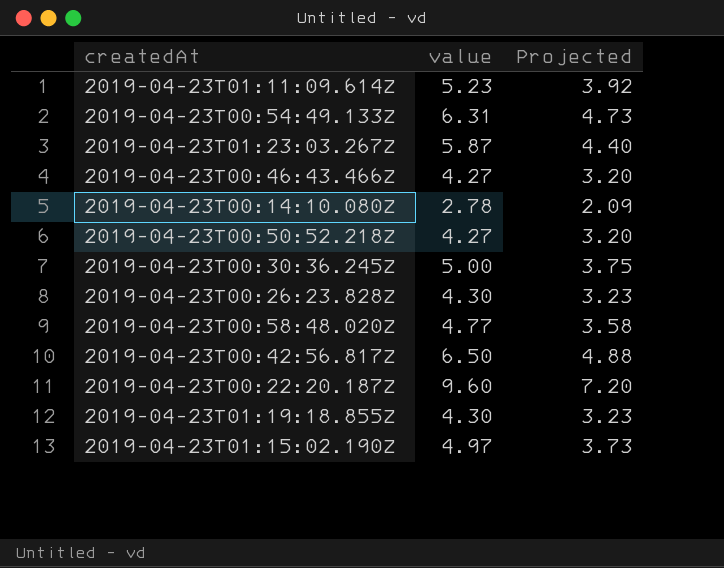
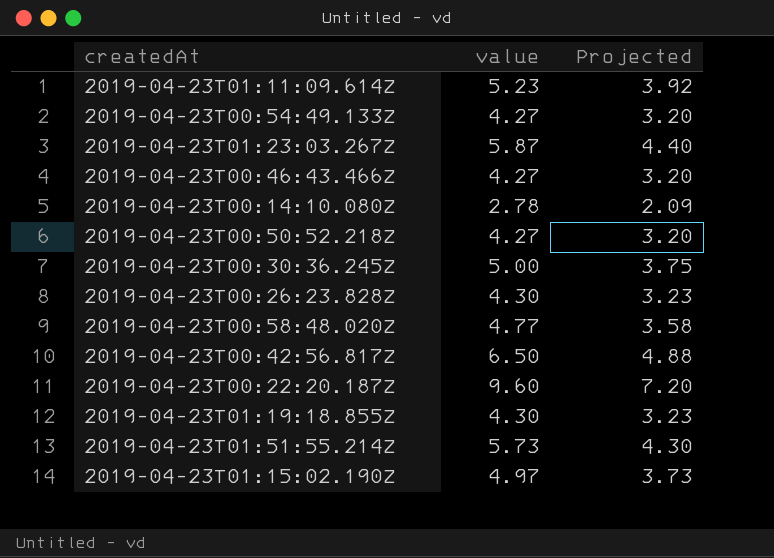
2019-04-23T00:54:49.133Z | value: 6.31 -> 4.27
2019-04-23T00:54:49.133Z | Projected: 4.73 -> 3.20
row 2019-04-23T01:51:55.214Z: none -> 5.73 | 4.30

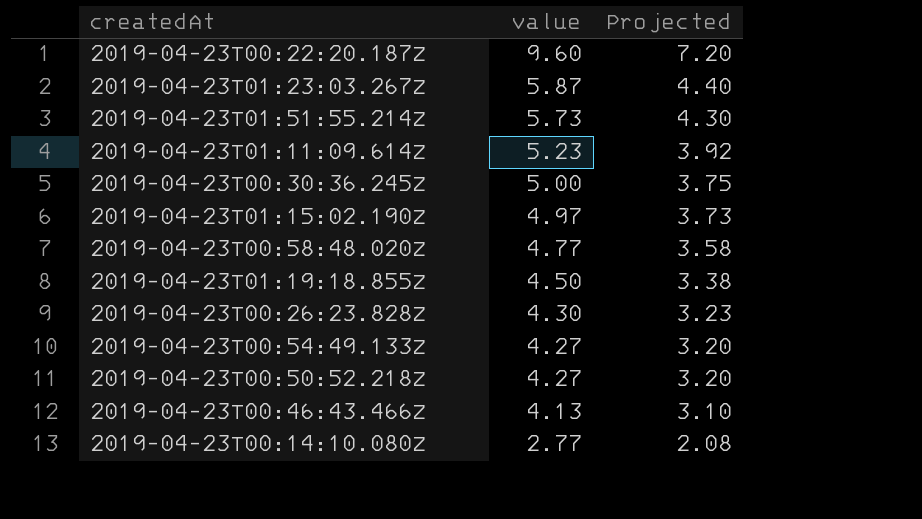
row order: none -> value descending
row 2019-04-23T00:42:56.817Z: 6.50 | 4.88 -> none
2019-04-23T01:19:18.855Z | value: 4.30 -> 4.50
2019-04-23T01:19:18.855Z | Projected: 3.23 -> 3.38
2019-04-23T00:46:43.466Z | value: 4.27 -> 4.13
2019-04-23T00:46:43.466Z | Projected: 3.20 -> 3.10
2019-04-23T00:14:10.080Z | value: 2.78 -> 2.77
2019-04-23T00:14:10.080Z | Projected: 2.09 -> 2.08

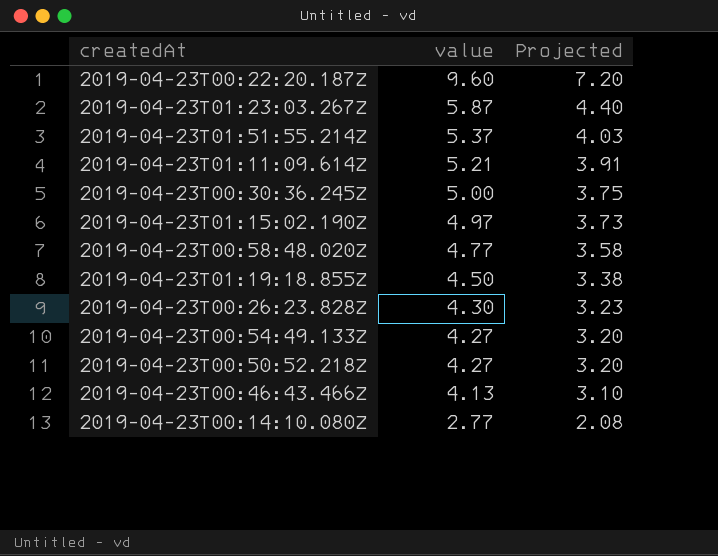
2019-04-23T01:51:55.214Z | value: 5.73 -> 5.37
2019-04-23T01:51:55.214Z | Projected: 4.30 -> 4.03
2019-04-23T01:11:09.614Z | value: 5.23 -> 5.21
2019-04-23T01:11:09.614Z | Projected: 3.92 -> 3.91

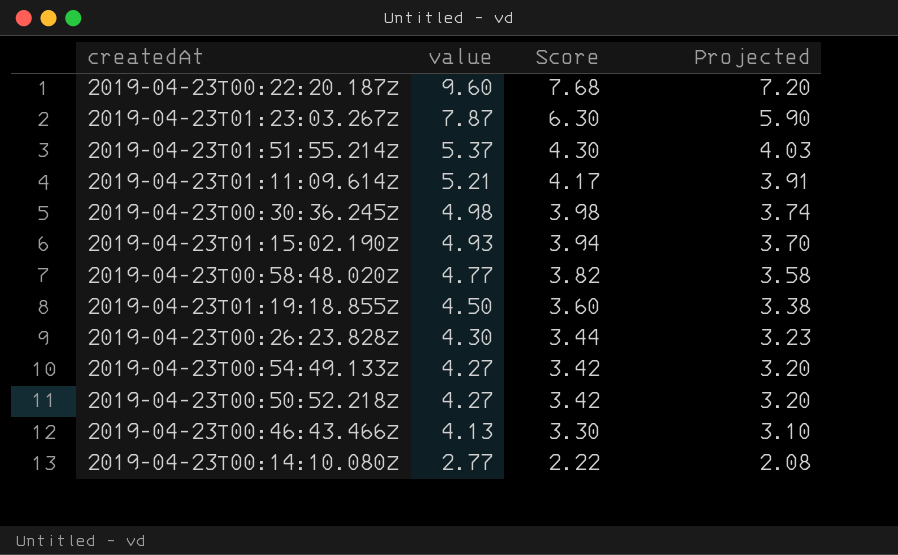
column Score | formula: none -> [value] * 0.8
2019-04-23T01:23:03.267Z | value: 5.87 -> 7.87
2019-04-23T01:23:03.267Z | Projected: 4.40 -> 5.90
2019-04-23T00:30:36.245Z | value: 5.00 -> 4.98
2019-04-23T00:30:36.245Z | Projected: 3.75 -> 3.74
2019-04-23T01:15:02.190Z | value: 4.97 -> 4.93
2019-04-23T01:15:02.190Z | Projected: 3.73 -> 3.70

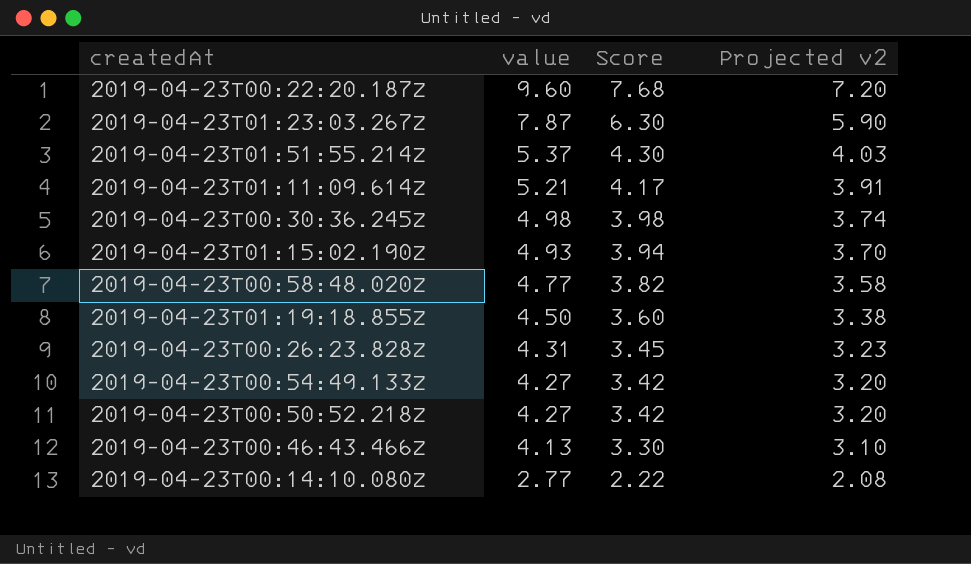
column name: Projected -> Projected v2
2019-04-23T00:26:23.828Z | value: 4.30 -> 4.31
2019-04-23T00:26:23.828Z | Score: 3.44 -> 3.45

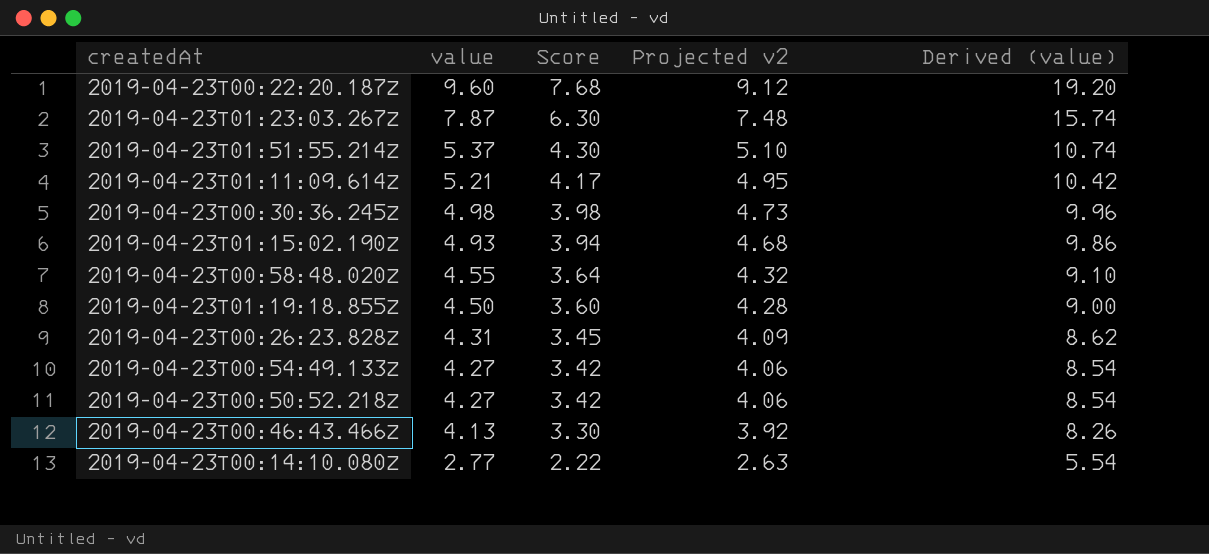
column Projected v2 | formula: [value] * 0.75 -> [value] * 0.95
column Derived (value) | formula: none -> [value] * 2
2019-04-23T00:58:48.020Z | value: 4.77 -> 4.55
2019-04-23T00:58:48.020Z | Score: 3.82 -> 3.64

